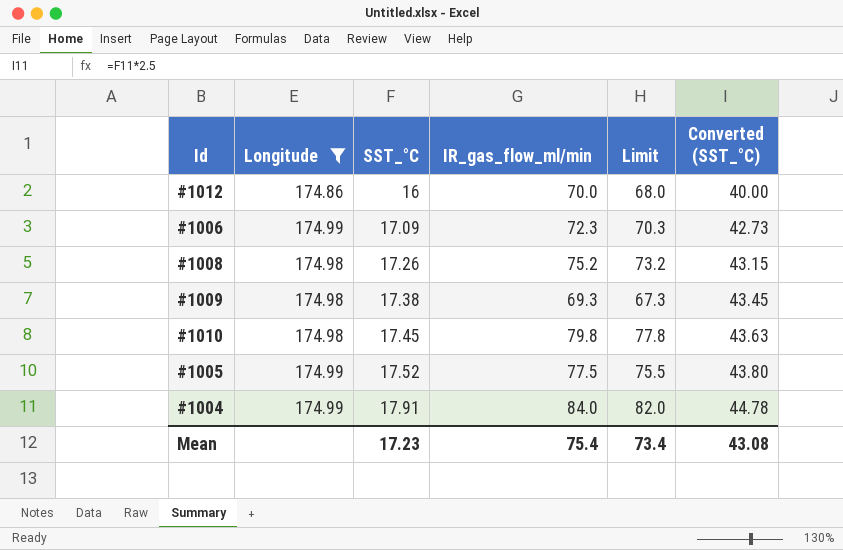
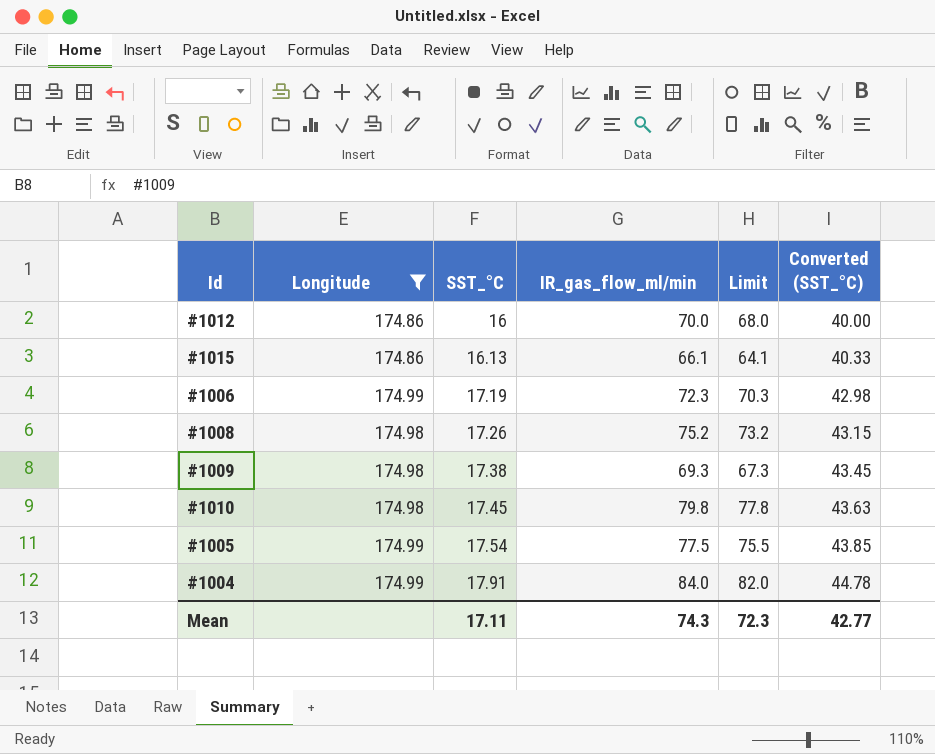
row #1015: none -> 174.86 | 16.13 | 66.1 | 64.1 | 40.33
#1006 | SST_°C: 17.09 -> 17.19
#1006 | Converted (SST_°C): 42.73 -> 42.98
#1005 | SST_°C: 17.52 -> 17.54
#1005 | Converted (SST_°C): 43.80 -> 43.85
Mean | SST_°C: 17.23 -> 17.11
Mean | IR_gas_flow_ml/min: 75.4 -> 74.3
Mean | Limit: 73.4 -> 72.3
Mean | Converted (SST_°C): 43.08 -> 42.77

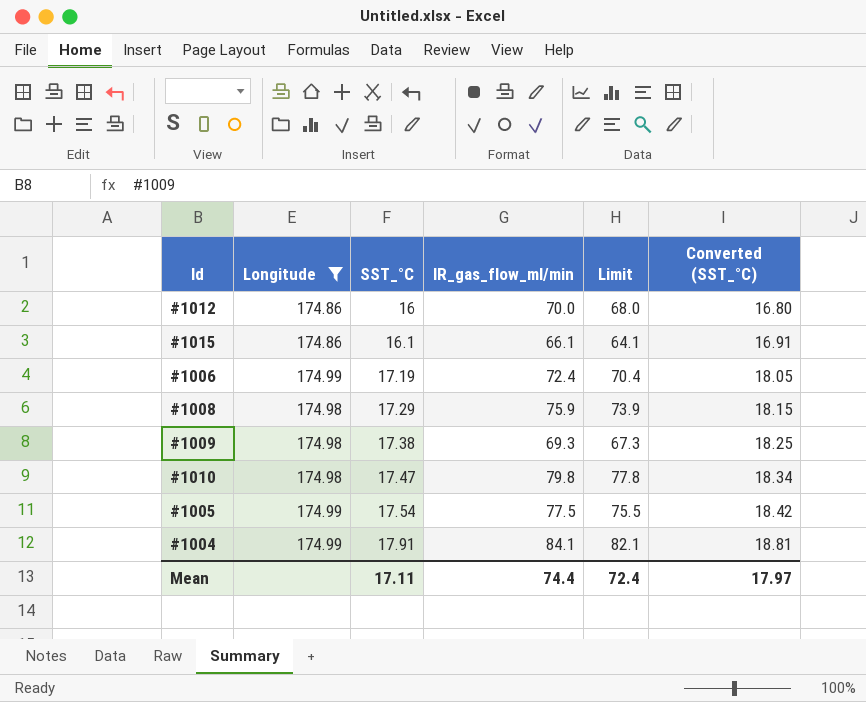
column Converted (SST_°C) | formula: [SST_°C] * 2.5 -> [SST_°C] * 1.05
#1015 | SST_°C: 16.13 -> 16.1
#1006 | IR_gas_flow_ml/min: 72.3 -> 72.4
#1006 | Limit: 70.3 -> 70.4
#1008 | SST_°C: 17.26 -> 17.29
#1008 | IR_gas_flow_ml/min: 75.2 -> 75.9
#1008 | Limit: 73.2 -> 73.9
#1010 | SST_°C: 17.45 -> 17.47
#1004 | IR_gas_flow_ml/min: 84.0 -> 84.1
#1004 | Limit: 82.0 -> 82.1
Mean | IR_gas_flow_ml/min: 74.3 -> 74.4
Mean | Limit: 72.3 -> 72.4
Mean | Converted (SST_°C): 42.77 -> 17.97

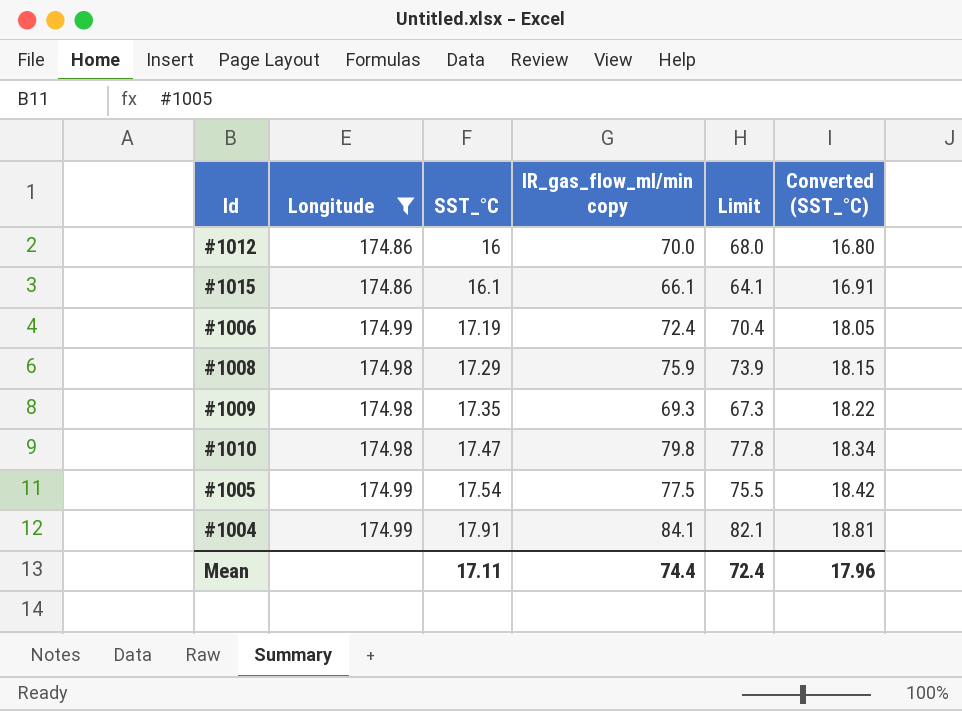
column name: IR_gas_flow_ml/min -> IR_gas_flow_ml/min copy
#1009 | SST_°C: 17.38 -> 17.35
#1009 | Converted (SST_°C): 18.25 -> 18.22
Mean | Converted (SST_°C): 17.97 -> 17.96

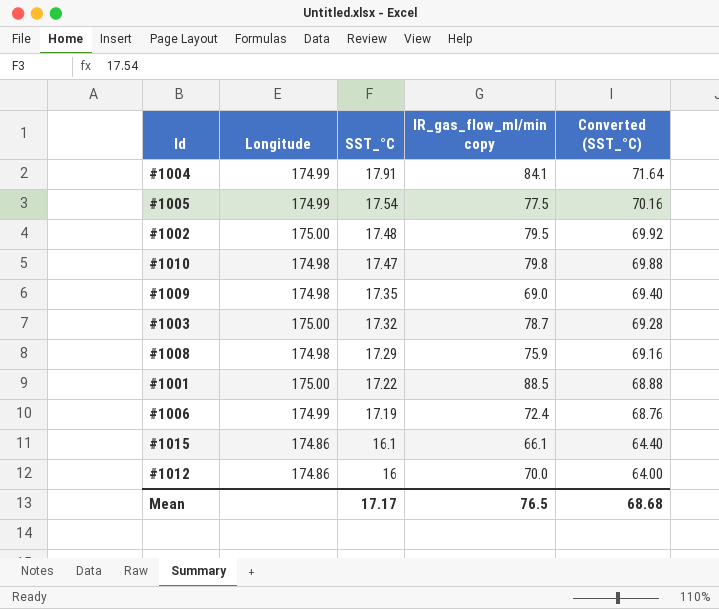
filter: Longitude != 175.00 -> none
row order: SST_°C ascending -> SST_°C descending
column Limit | formula: [IR_gas_flow_ml/min copy] - 2 -> none
column Converted (SST_°C) | formula: [SST_°C] * 1.05 -> [SST_°C] * 4
#1009 | IR_gas_flow_ml/min copy: 69.3 -> 69.0
Mean | SST_°C: 17.11 -> 17.17
Mean | IR_gas_flow_ml/min copy: 74.4 -> 76.5
Mean | Converted (SST_°C): 17.96 -> 68.68

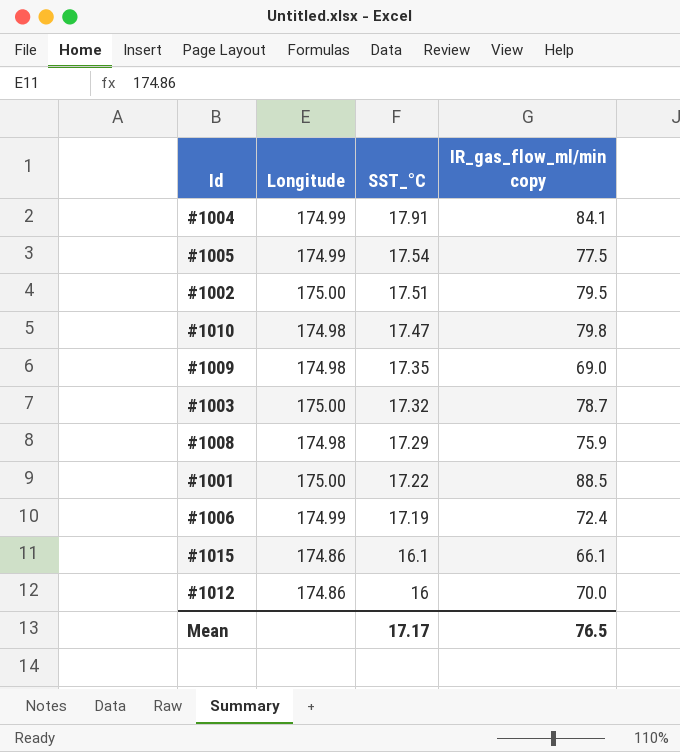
column Converted (SST_°C) | formula: [SST_°C] * 4 -> none
#1002 | SST_°C: 17.48 -> 17.51

